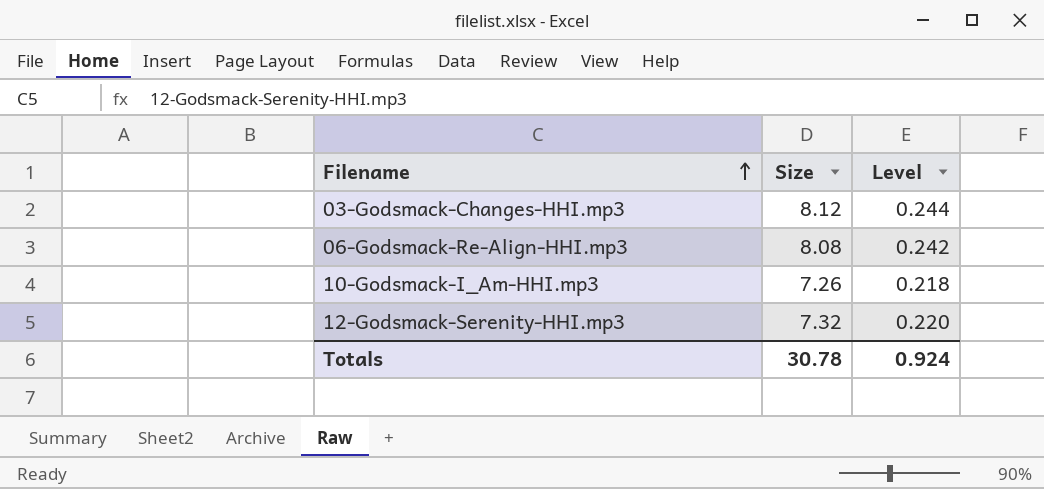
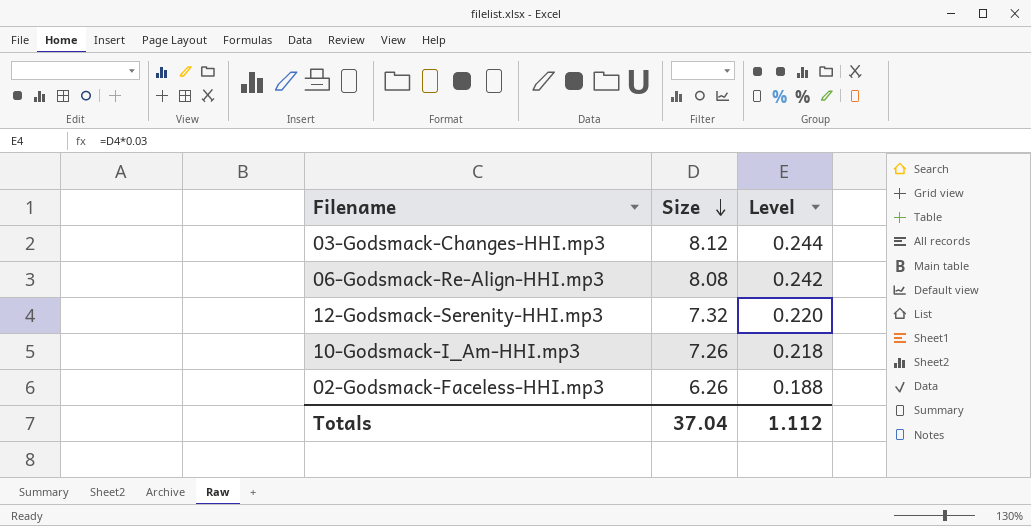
row order: Filename ascending -> Size descending
row 02-Godsmack-Faceless-HHI.mp3: none -> 6.26 | 0.188
Totals | Size: 30.78 -> 37.04
Totals | Level: 0.924 -> 1.112

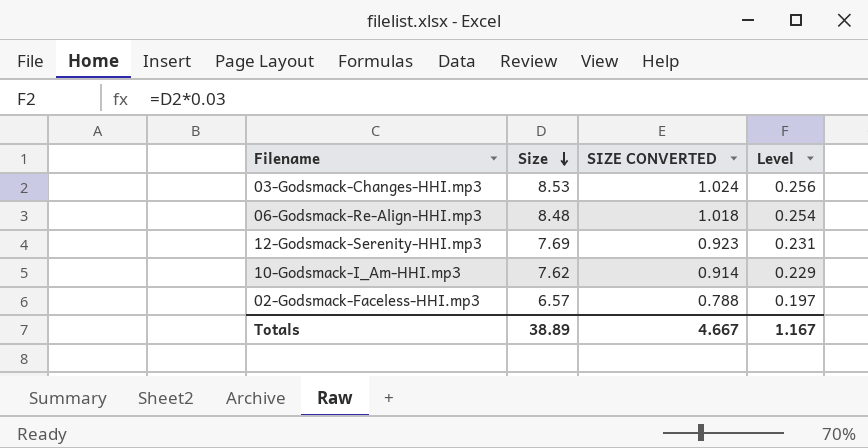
column SIZE CONVERTED | formula: none -> [Size] * 0.12
03-Godsmack-Changes-HHI.mp3 | Size: 8.12 -> 8.53
03-Godsmack-Changes-HHI.mp3 | Level: 0.244 -> 0.256
06-Godsmack-Re-Align-HHI.mp3 | Size: 8.08 -> 8.48
06-Godsmack-Re-Align-HHI.mp3 | Level: 0.242 -> 0.254
12-Godsmack-Serenity-HHI.mp3 | Size: 7.32 -> 7.69
12-Godsmack-Serenity-HHI.mp3 | Level: 0.220 -> 0.231
10-Godsmack-I_Am-HHI.mp3 | Size: 7.26 -> 7.62
10-Godsmack-I_Am-HHI.mp3 | Level: 0.218 -> 0.229
02-Godsmack-Faceless-HHI.mp3 | Size: 6.26 -> 6.57
02-Godsmack-Faceless-HHI.mp3 | Level: 0.188 -> 0.197
Totals | Size: 37.04 -> 38.89
Totals | Level: 1.112 -> 1.167

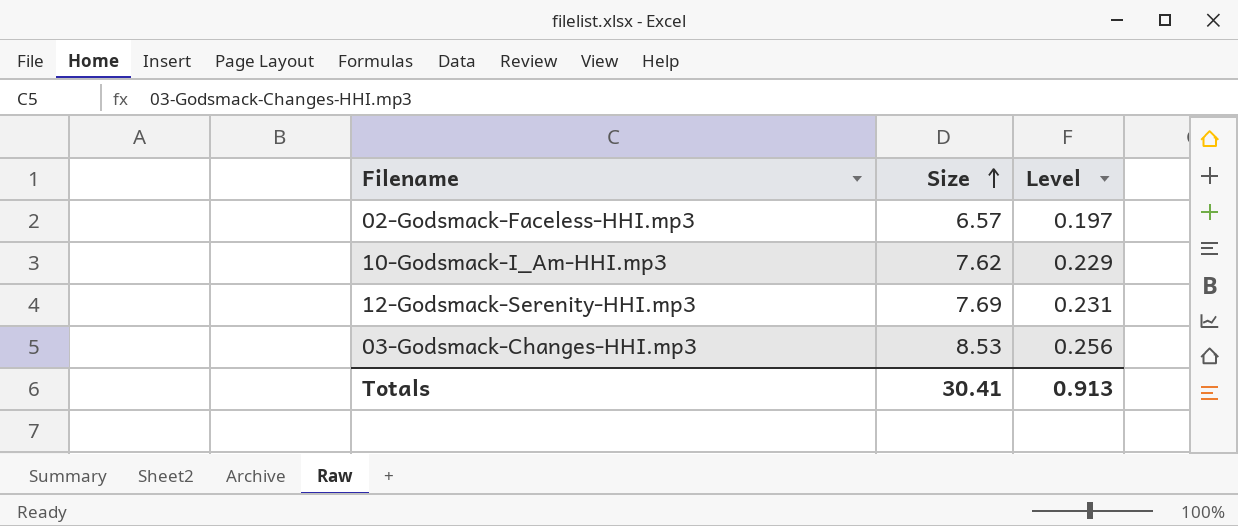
row order: Size descending -> Size ascending
column SIZE CONVERTED | formula: [Size] * 0.12 -> none
row 06-Godsmack-Re-Align-HHI.mp3: 8.48 | 1.018 | 0.254 -> none
Totals | Size: 38.89 -> 30.41
Totals | Level: 1.167 -> 0.913

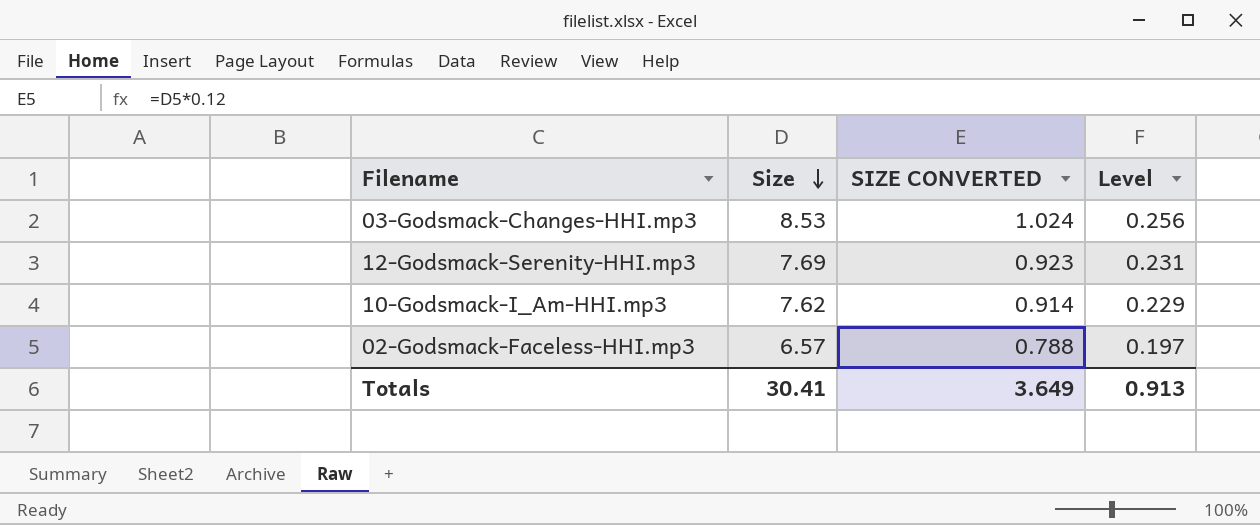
row order: Size ascending -> Size descending
column SIZE CONVERTED | formula: none -> [Size] * 0.12

